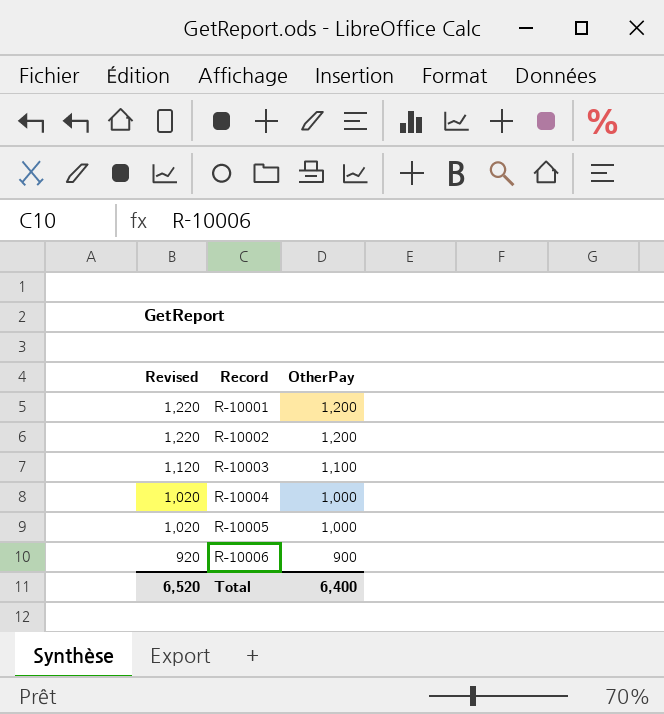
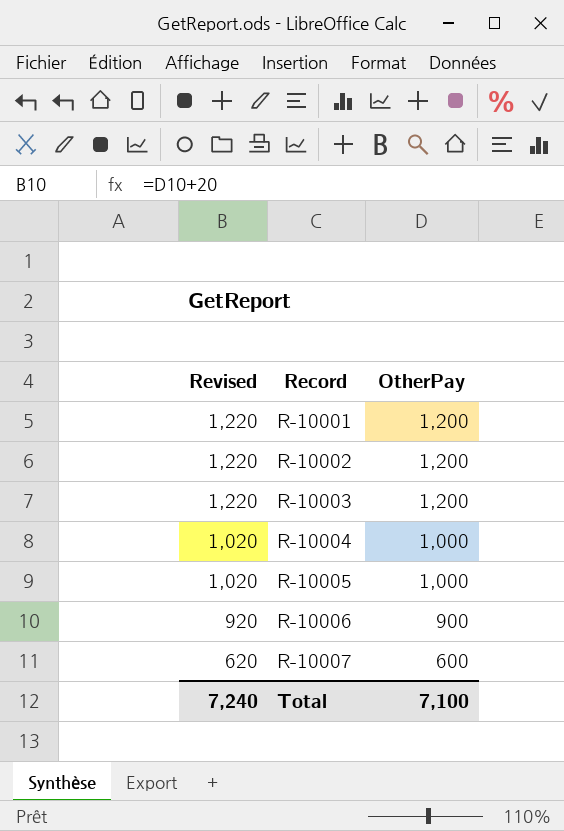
R-10003 | Revised: 1,120 -> 1,220
R-10003 | OtherPay: 1,100 -> 1,200
row R-10007: none -> 620 | 600
Total | Revised: 6,520 -> 7,240
Total | OtherPay: 6,400 -> 7,100

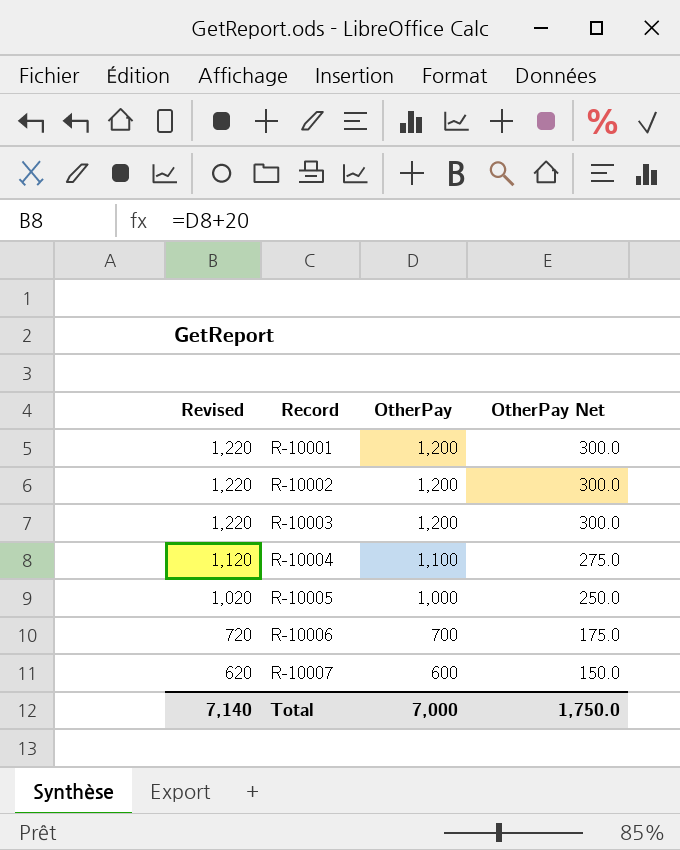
column OtherPay Net | formula: none -> [OtherPay] * 0.25
R-10004 | Revised: 1,020 -> 1,120
R-10004 | OtherPay: 1,000 -> 1,100
R-10006 | Revised: 920 -> 720
R-10006 | OtherPay: 900 -> 700
Total | Revised: 7,240 -> 7,140
Total | OtherPay: 7,100 -> 7,000

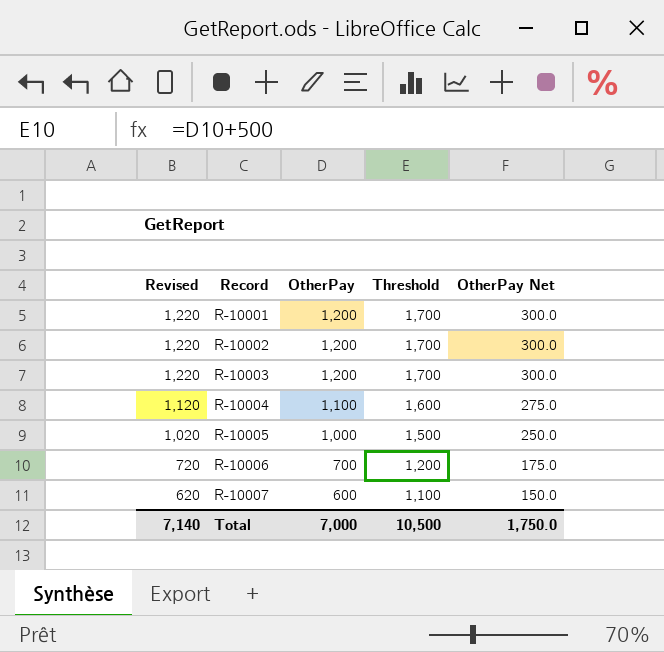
column Threshold | formula: none -> [OtherPay] + 500

